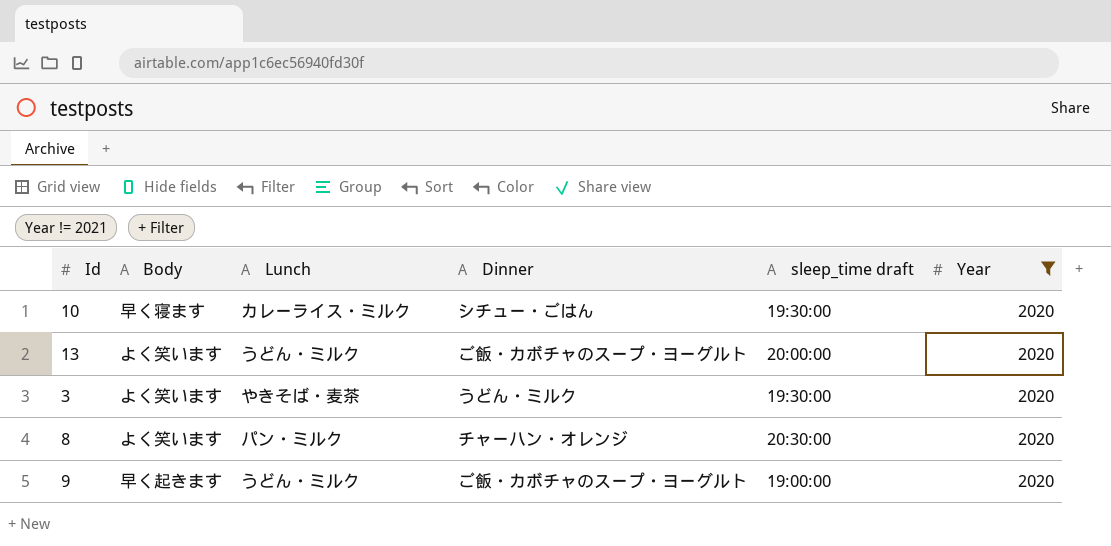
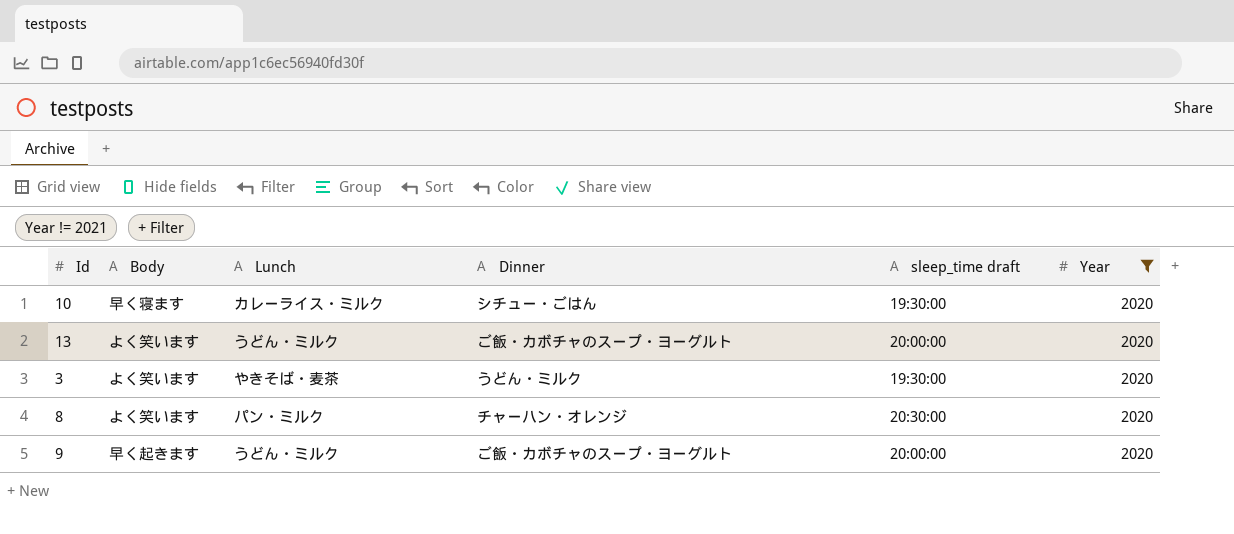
9 | sleep_time draft: 19:00:00 -> 20:00:00

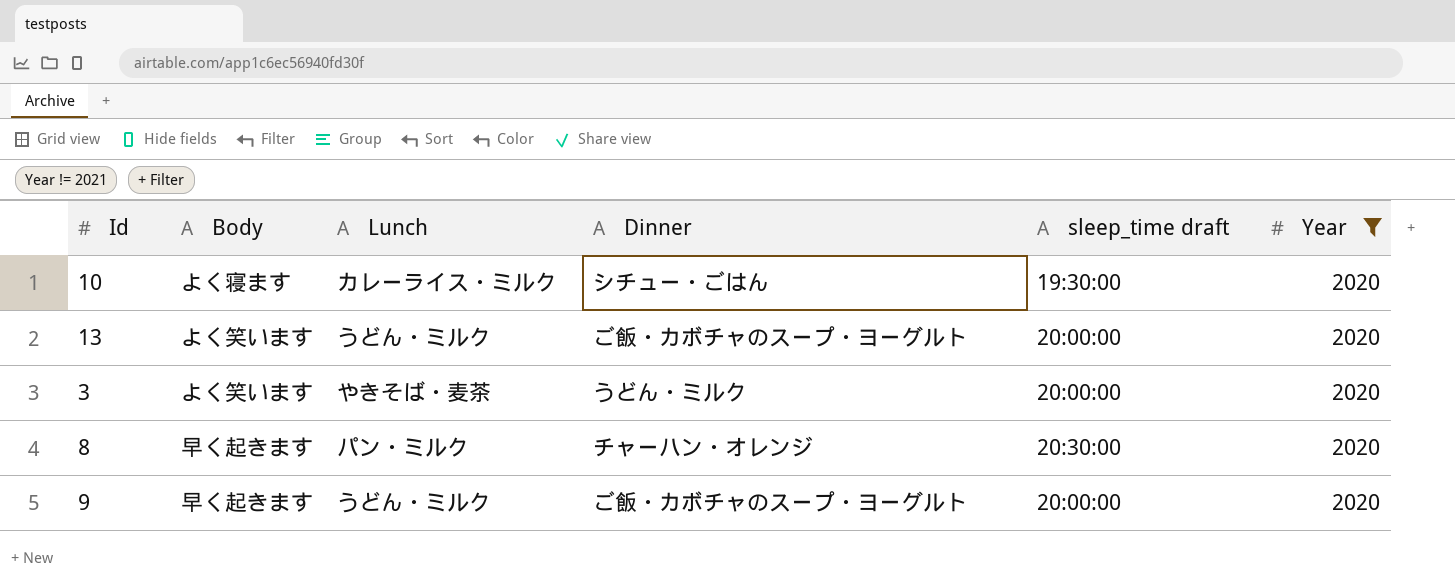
10 | Body: 早く寝ます -> よく寝ます
3 | sleep_time draft: 19:30:00 -> 20:00:00
8 | Body: よく笑います -> 早く起きます

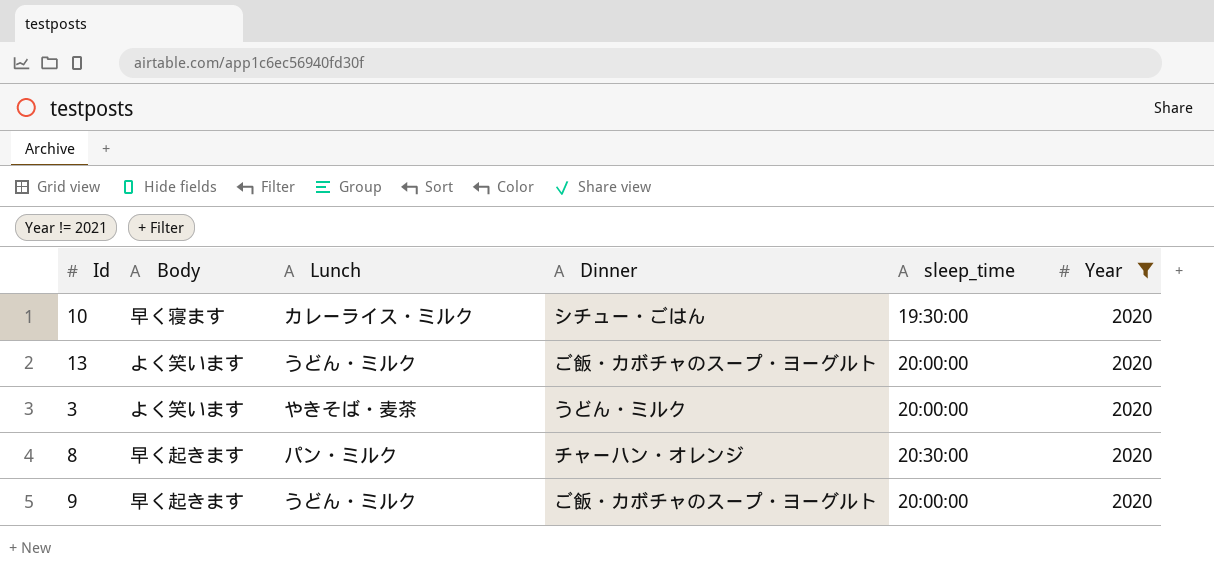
column name: sleep_time draft -> sleep_time
10 | Body: よく寝ます -> 早く寝ます

